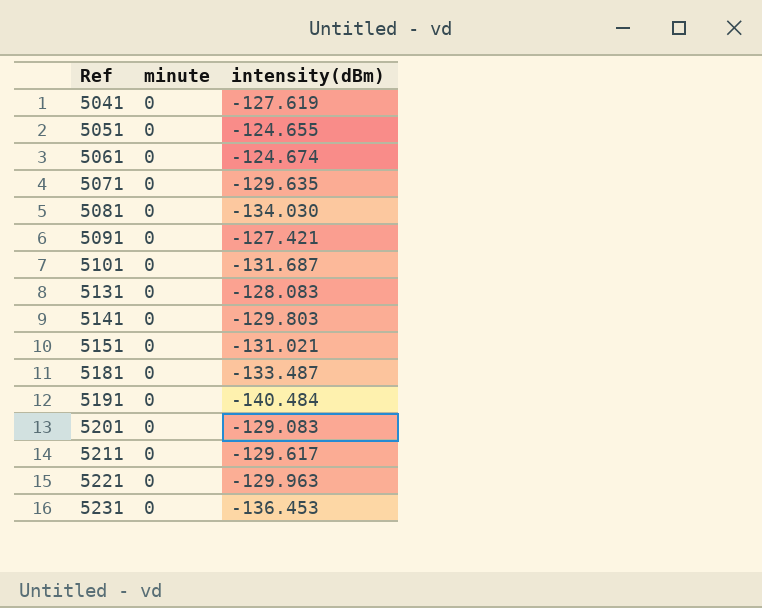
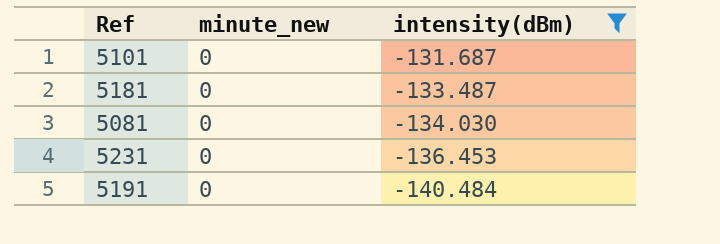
filter: none -> intensity(dBm) <= -131.687
row order: Ref ascending -> intensity(dBm) descending
column name: minute -> minute_new

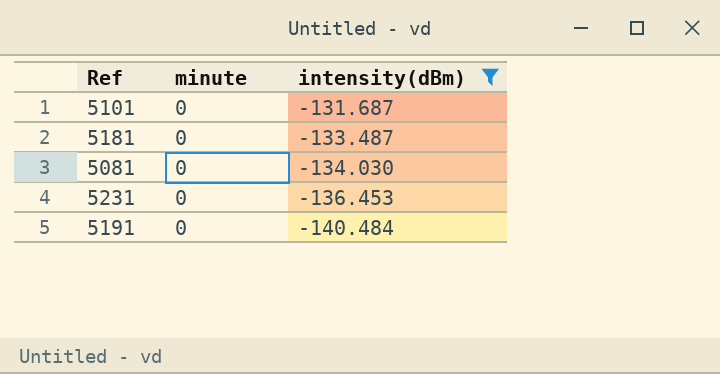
column name: minute_new -> minute

